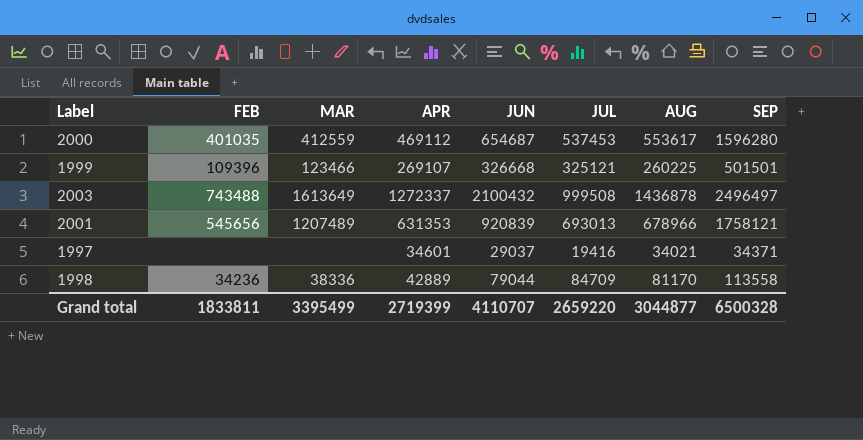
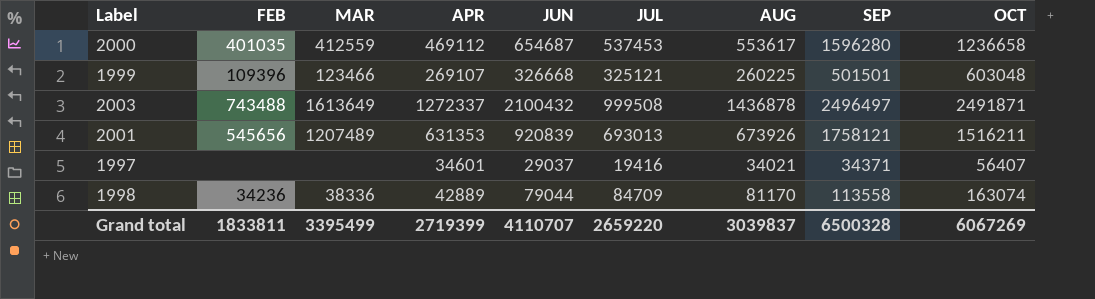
column OCT | position: none -> 9
2001 | AUG: 678966 -> 673926
Grand total | AUG: 3044877 -> 3039837

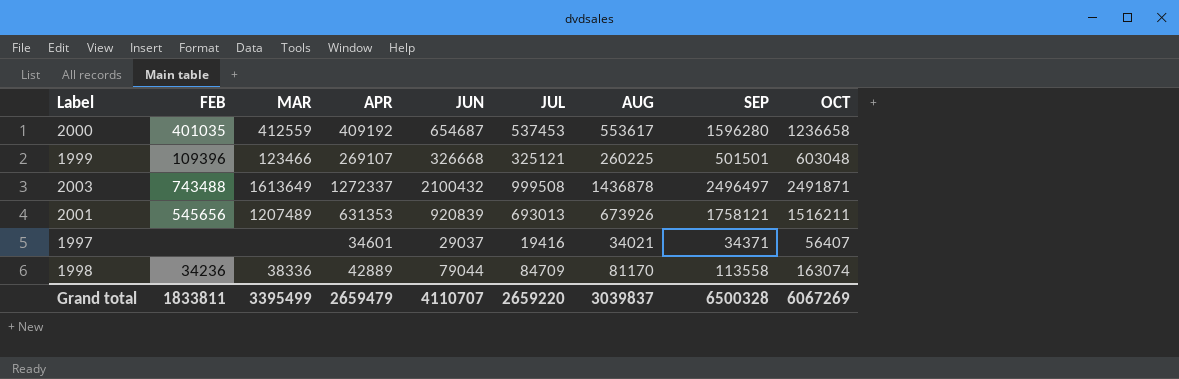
2000 | APR: 469112 -> 409192
Grand total | APR: 2719399 -> 2659479

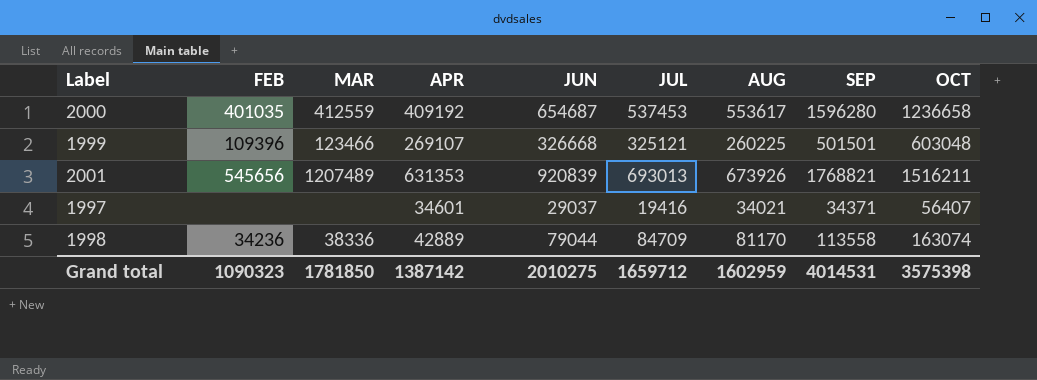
row 2003: 743488 | 1613649 | 1272337 | 2100432 | 999508 | 1436878 | 2496497 | 2491871 -> none
2001 | SEP: 1758121 -> 1768821
Grand total | FEB: 1833811 -> 1090323
Grand total | MAR: 3395499 -> 1781850
Grand total | APR: 2659479 -> 1387142
Grand total | JUN: 4110707 -> 2010275
Grand total | JUL: 2659220 -> 1659712
Grand total | AUG: 3039837 -> 1602959
Grand total | SEP: 6500328 -> 4014531
Grand total | OCT: 6067269 -> 3575398

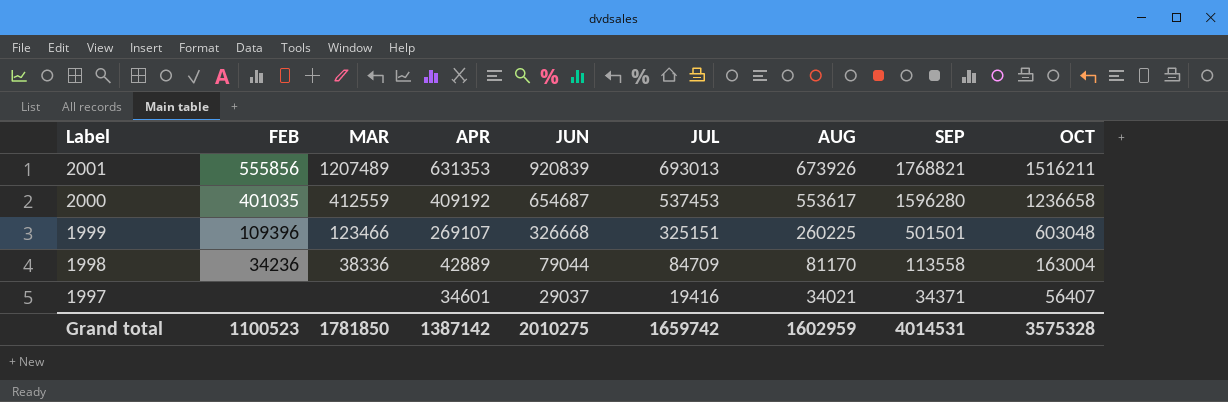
row order: none -> Label descending
2001 | FEB: 545656 -> 555856
1999 | JUL: 325121 -> 325151
1998 | OCT: 163074 -> 163004
Grand total | FEB: 1090323 -> 1100523
Grand total | JUL: 1659712 -> 1659742
Grand total | OCT: 3575398 -> 3575328

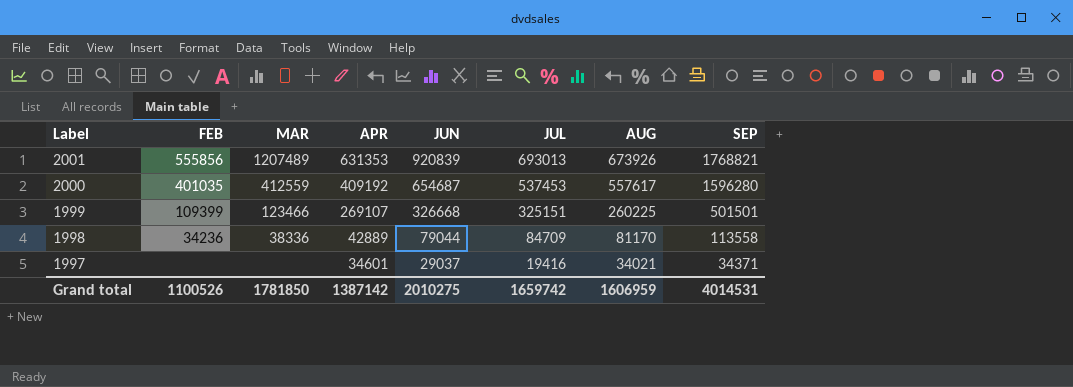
column OCT | position: 9 -> none
2000 | AUG: 553617 -> 557617
1999 | FEB: 109396 -> 109399
Grand total | FEB: 1100523 -> 1100526
Grand total | AUG: 1602959 -> 1606959

